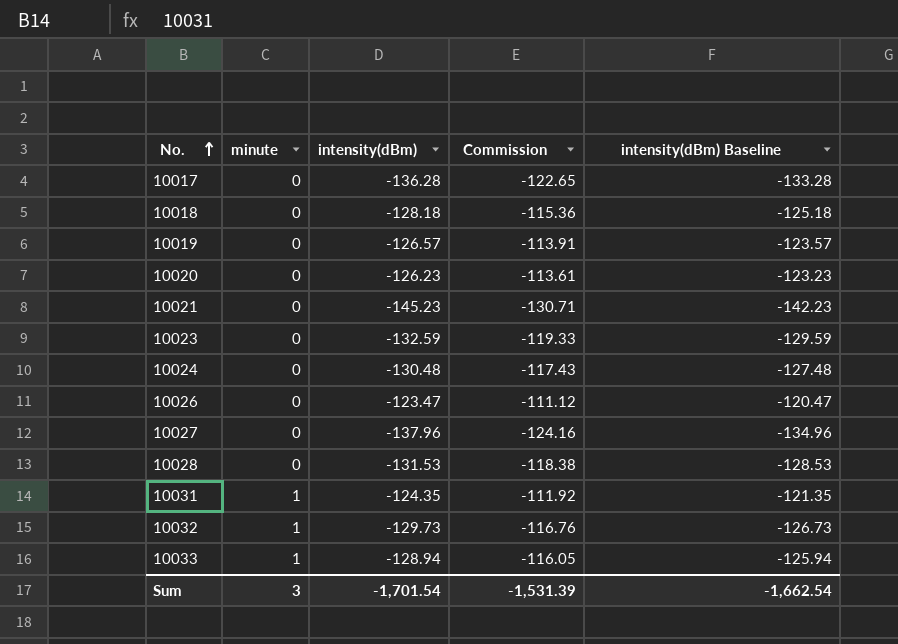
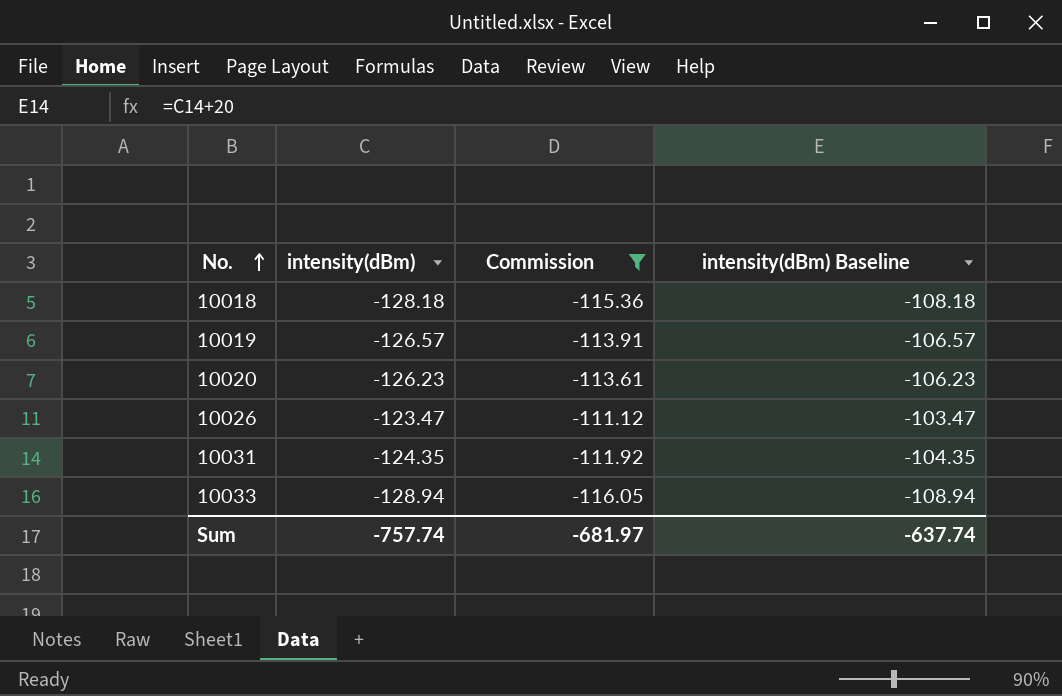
filter: none -> Commission >= -116.05
column minute | position: 2 -> none
column intensity(dBm) Baseline | formula: [intensity(dBm)] + 3 -> [intensity(dBm)] + 20
Sum | intensity(dBm): -1,701.54 -> -757.74
Sum | Commission: -1,531.39 -> -681.97
Sum | intensity(dBm) Baseline: -1,662.54 -> -637.74

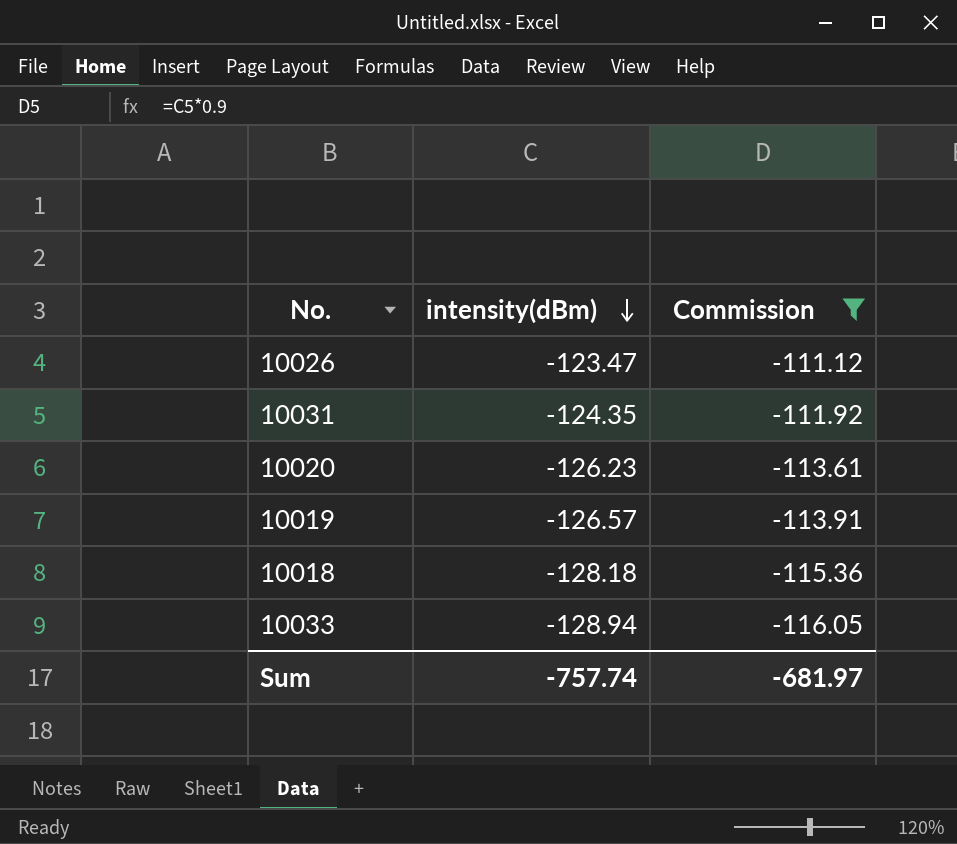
row order: No. ascending -> intensity(dBm) descending
column intensity(dBm) Baseline | formula: [intensity(dBm)] + 20 -> none

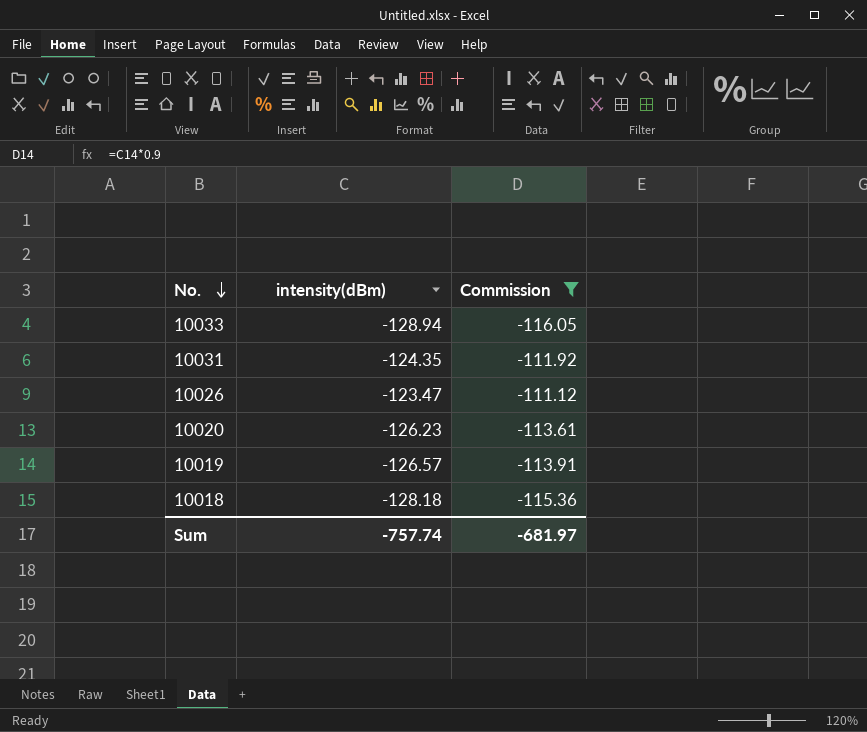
row order: intensity(dBm) descending -> No. descending

